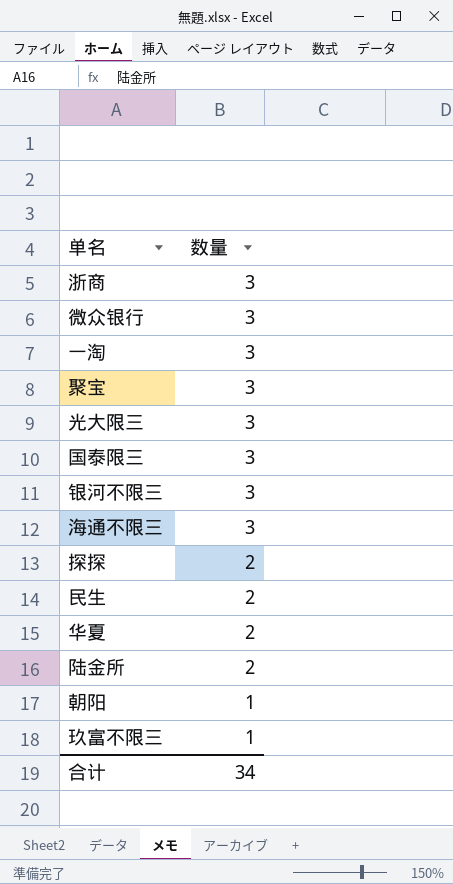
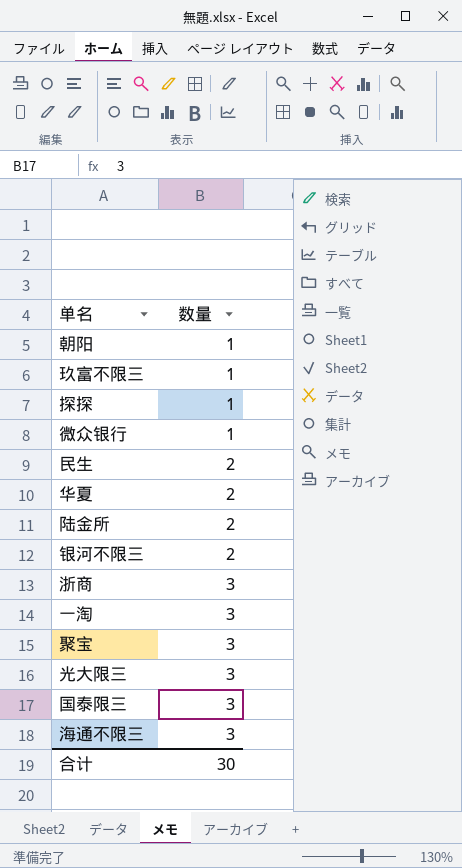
row order: 数量 descending -> 数量 ascending
探探 | 数量: 2 -> 1
微众银行 | 数量: 3 -> 1
银河不限三 | 数量: 3 -> 2
合计 | 数量: 34 -> 30

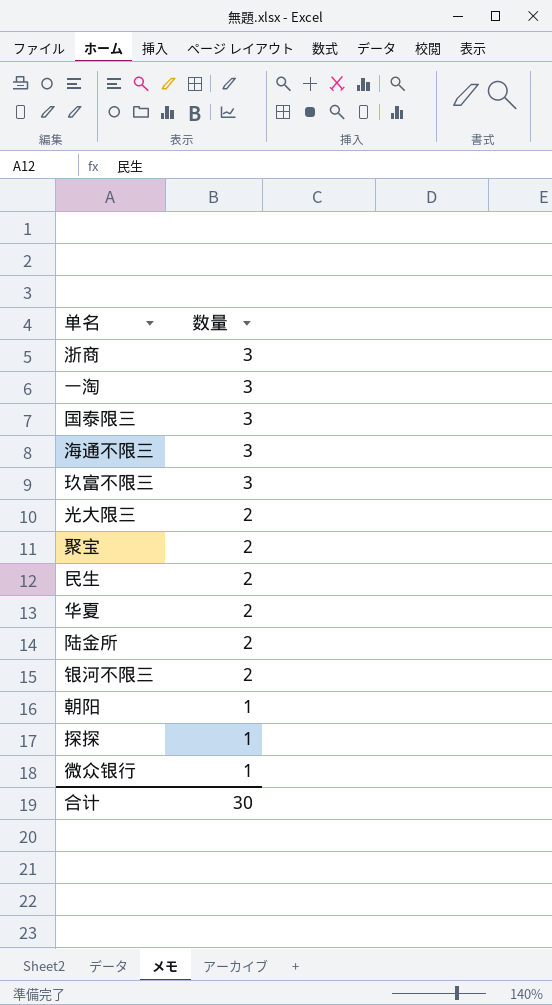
row order: 数量 ascending -> 数量 descending
玖富不限三 | 数量: 1 -> 3
光大限三 | 数量: 3 -> 2
聚宝 | 数量: 3 -> 2

